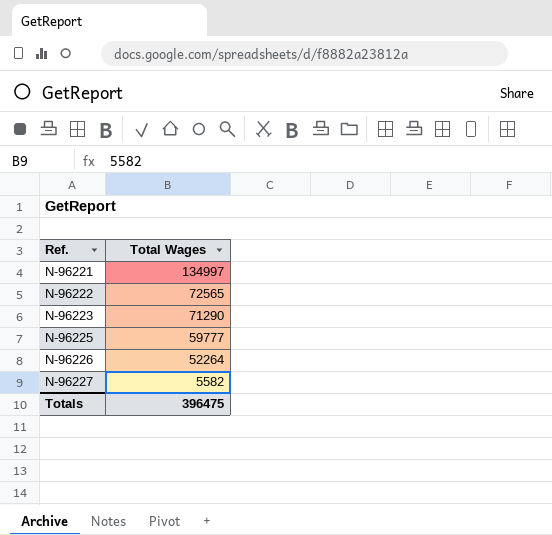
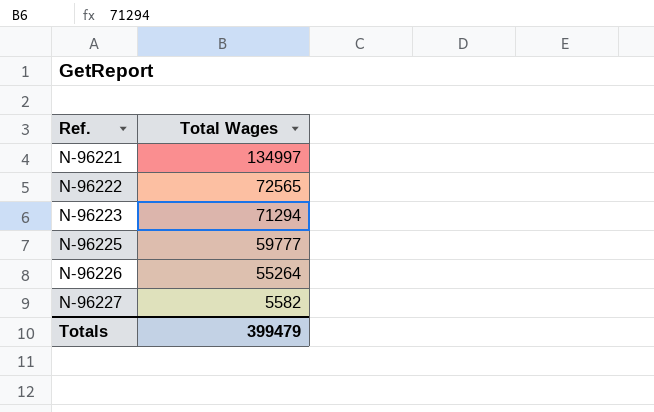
N-96223 | Total Wages: 71290 -> 71294
N-96226 | Total Wages: 52264 -> 55264
Totals | Total Wages: 396475 -> 399479

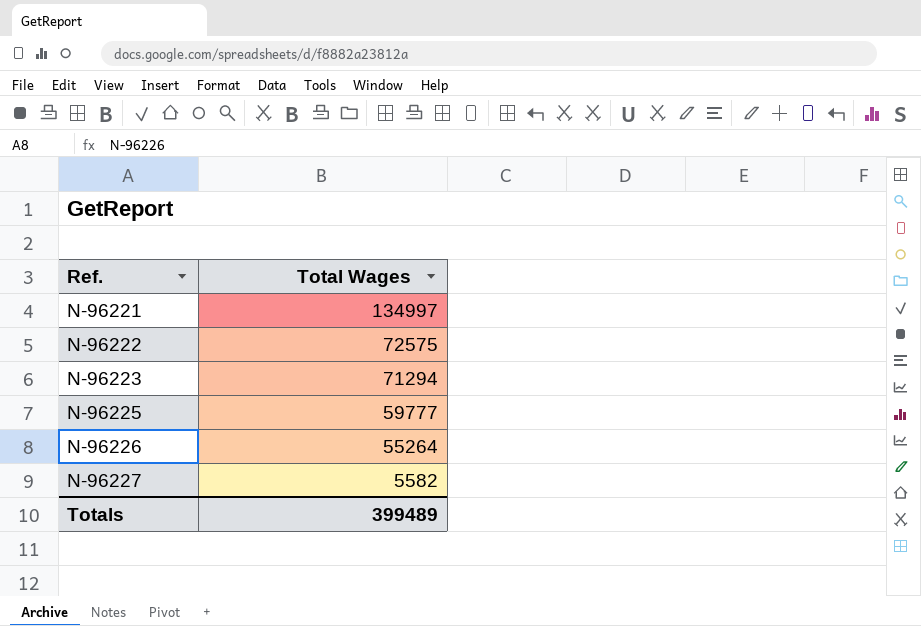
N-96222 | Total Wages: 72565 -> 72575
Totals | Total Wages: 399479 -> 399489

